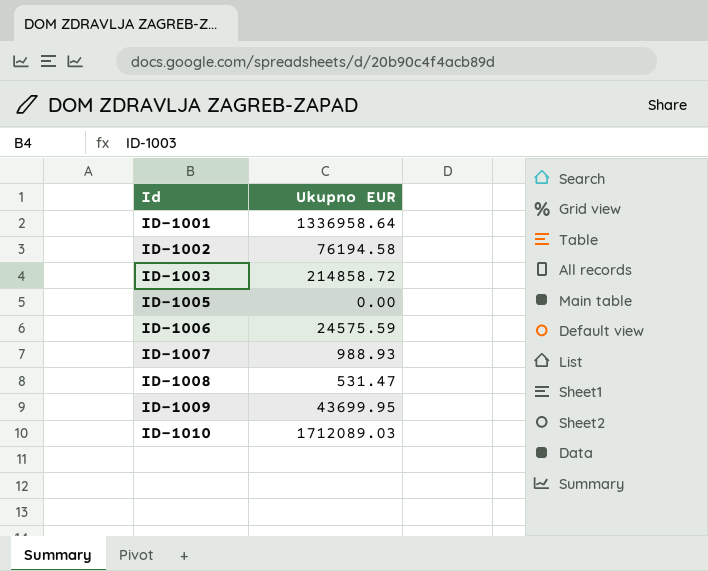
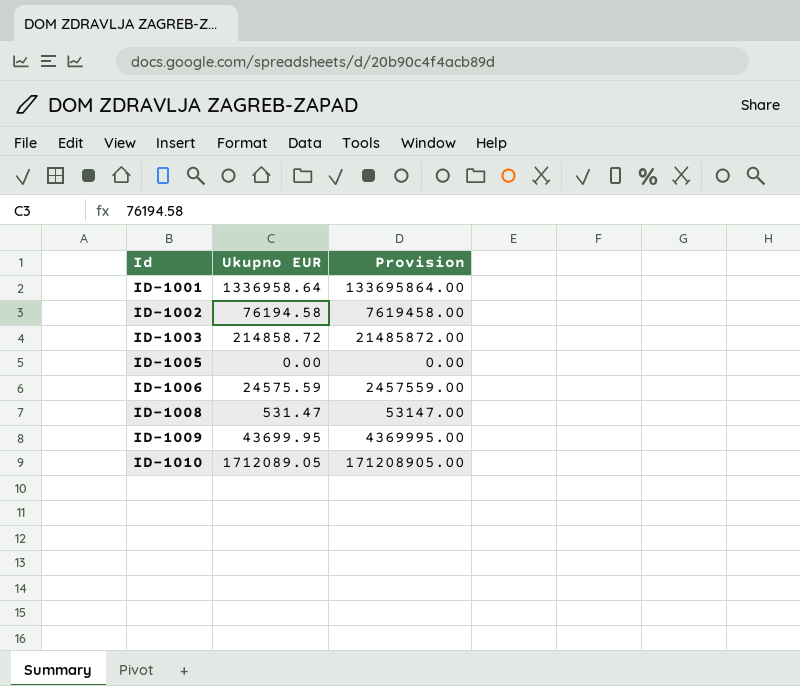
column Provision | formula: none -> [Ukupno EUR] * 100
row ID-1007: 988.93 -> none
ID-1010 | Ukupno EUR: 1712089.03 -> 1712089.05

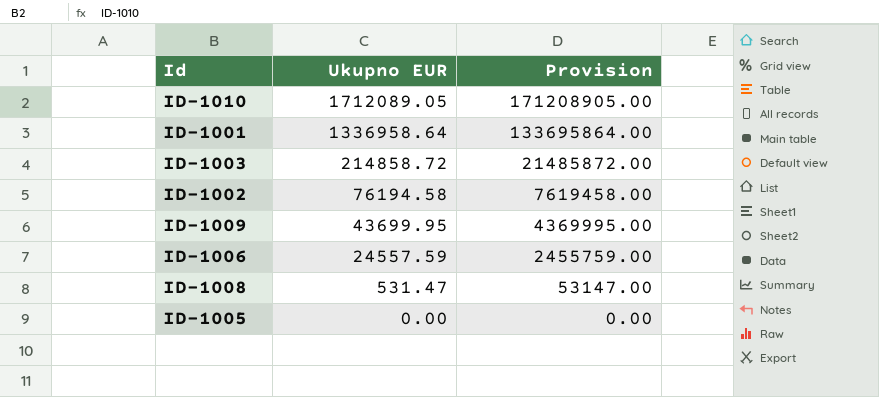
row order: Id ascending -> Ukupno EUR descending
ID-1006 | Ukupno EUR: 24575.59 -> 24557.59
ID-1006 | Provision: 2457559.00 -> 2455759.00

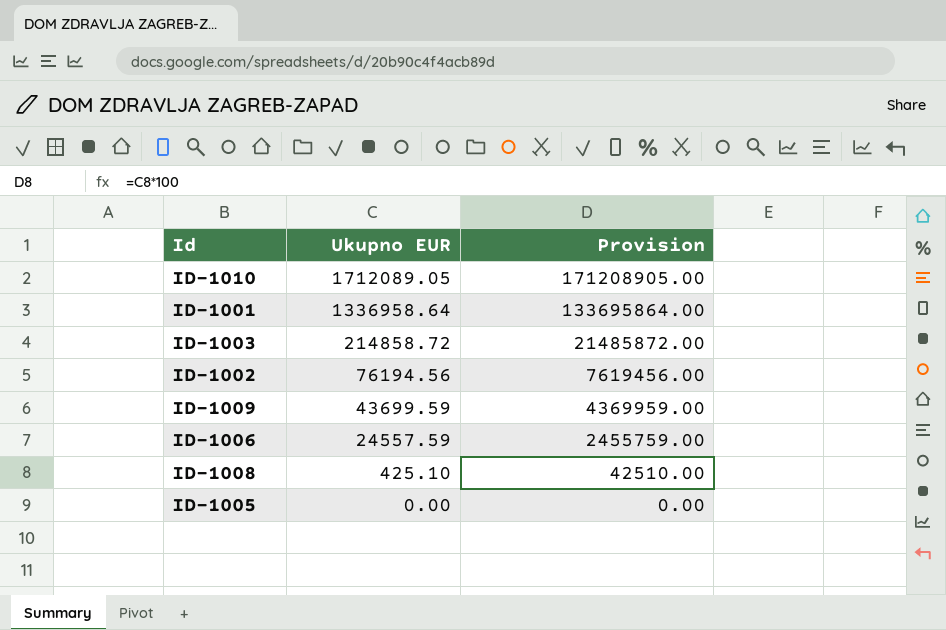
ID-1002 | Ukupno EUR: 76194.58 -> 76194.56
ID-1002 | Provision: 7619458.00 -> 7619456.00
ID-1009 | Ukupno EUR: 43699.95 -> 43699.59
ID-1009 | Provision: 4369995.00 -> 4369959.00
ID-1008 | Ukupno EUR: 531.47 -> 425.10
ID-1008 | Provision: 53147.00 -> 42510.00

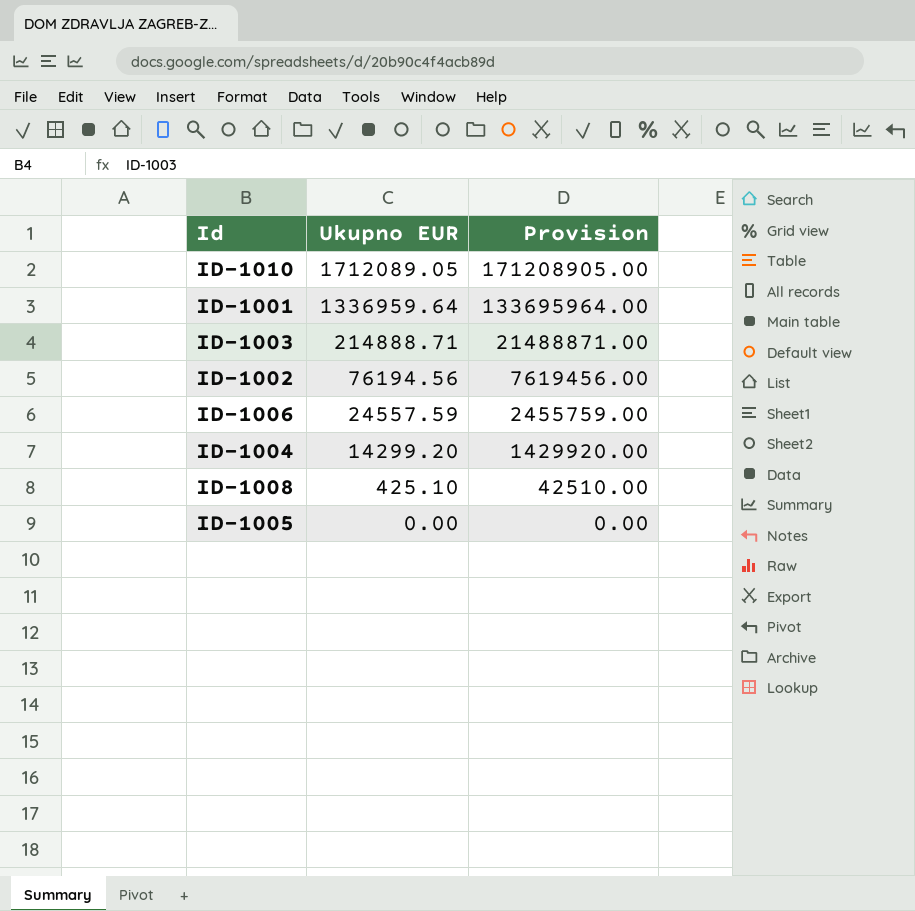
row ID-1009: 43699.59 | 4369959.00 -> none
ID-1001 | Ukupno EUR: 1336958.64 -> 1336959.64
ID-1001 | Provision: 133695864.00 -> 133695964.00
ID-1003 | Ukupno EUR: 214858.72 -> 214888.71
ID-1003 | Provision: 21485872.00 -> 21488871.00
row ID-1004: none -> 14299.20 | 1429920.00

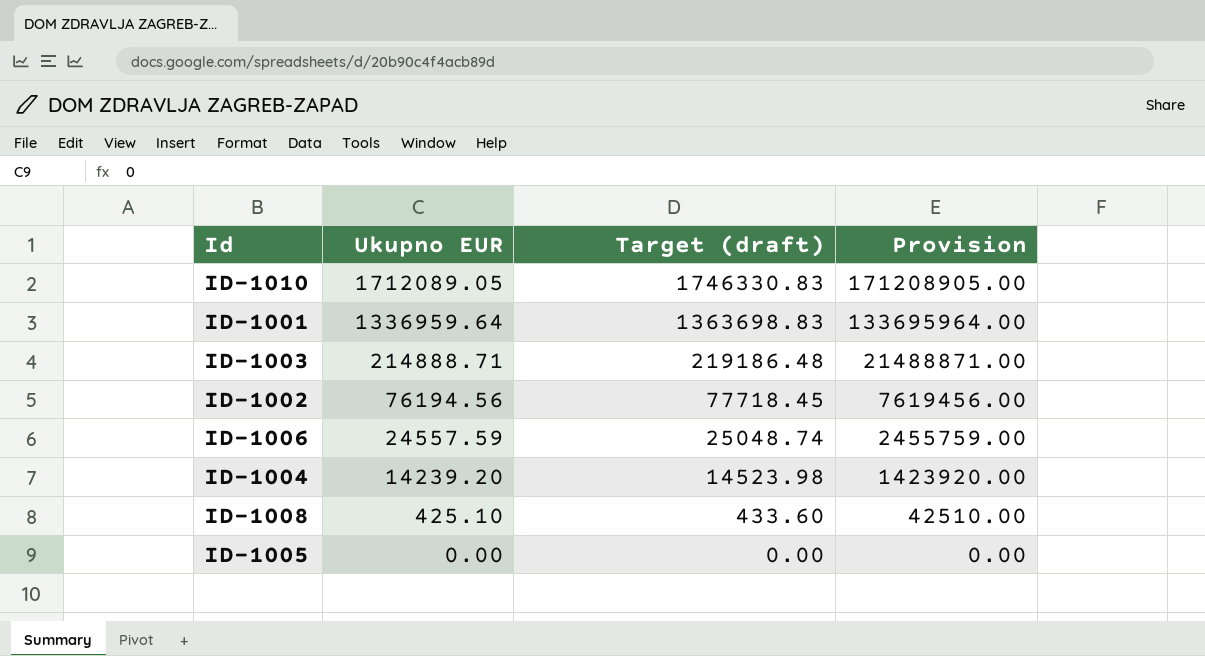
column Target (draft) | formula: none -> [Ukupno EUR] * 1.02
ID-1004 | Ukupno EUR: 14299.20 -> 14239.20
ID-1004 | Provision: 1429920.00 -> 1423920.00

